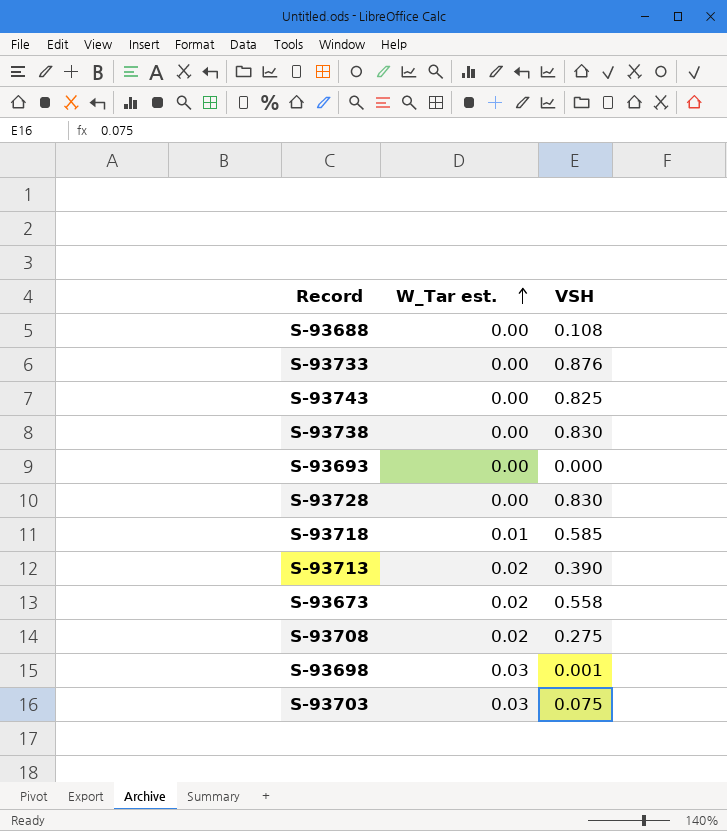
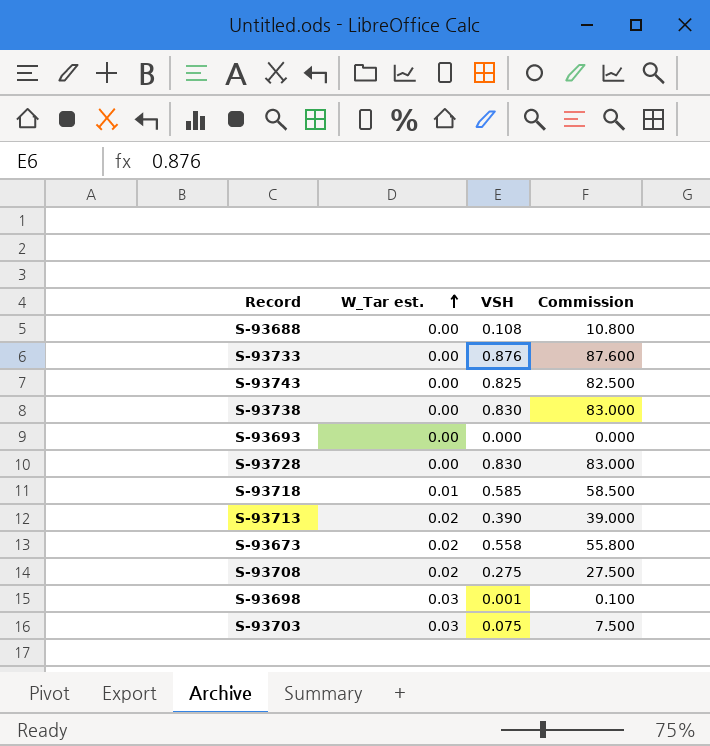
column Commission | formula: none -> [VSH] * 100

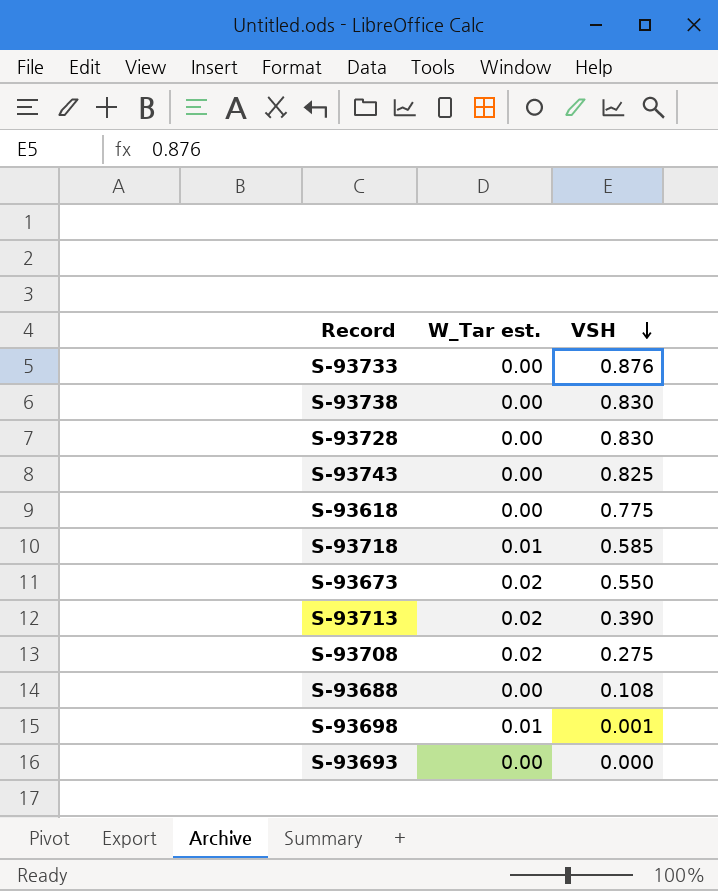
row order: W_Tar est. ascending -> VSH descending
column Commission | formula: [VSH] * 100 -> none
row S-93703: 0.03 | 0.075 | 7.500 -> none
row S-93618: none -> 0.00 | 0.775
S-93673 | VSH: 0.558 -> 0.550
S-93698 | W_Tar est.: 0.03 -> 0.01

